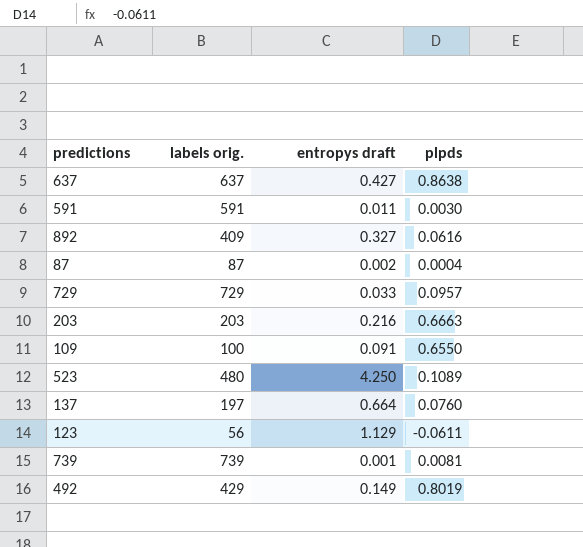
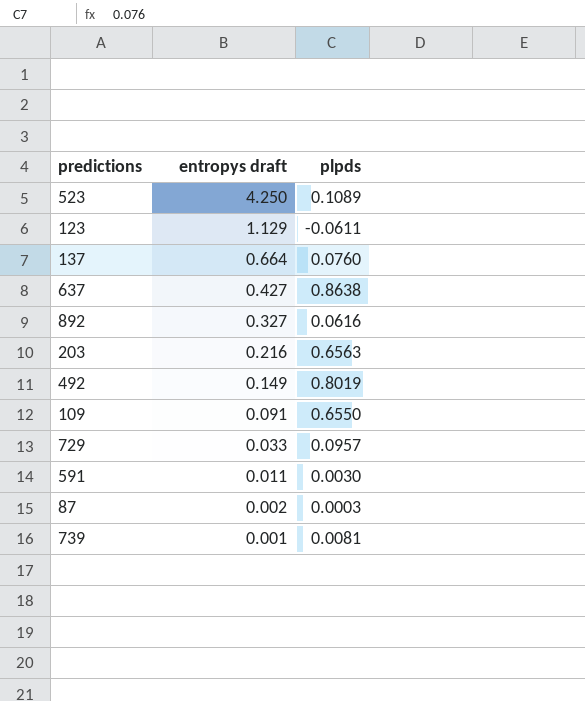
row order: none -> entropys draft descending
column labels orig. | position: 2 -> none
203 | plpds: 0.6663 -> 0.6563
87 | plpds: 0.0004 -> 0.0003

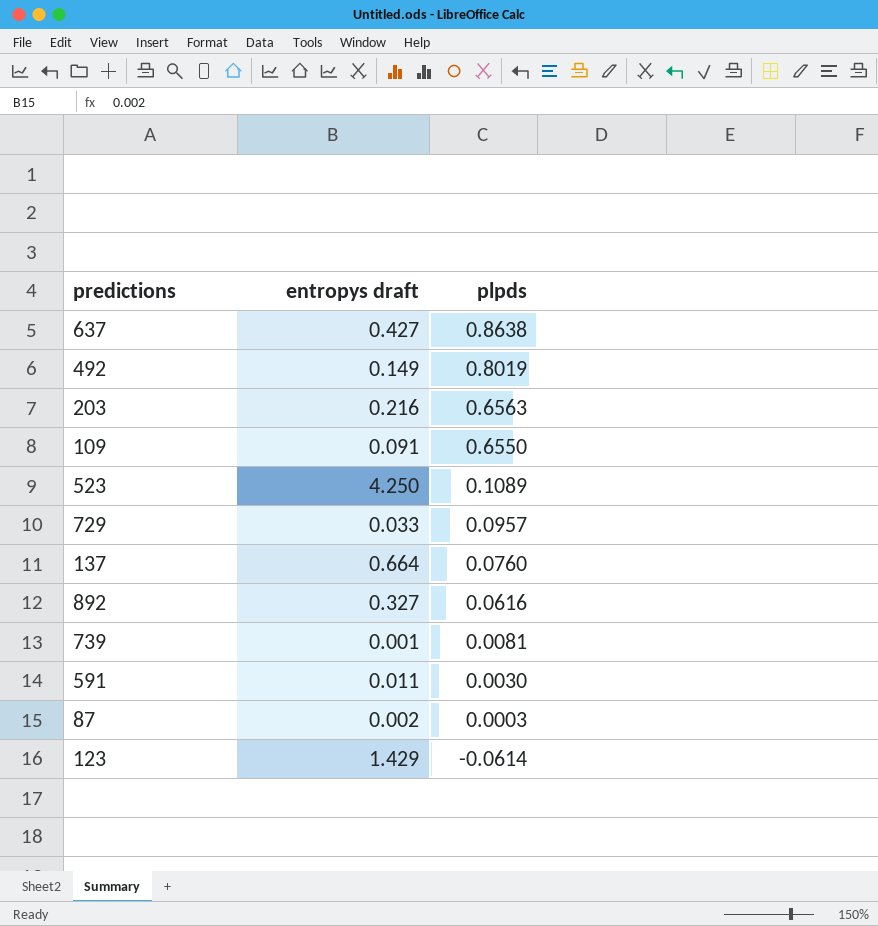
row order: entropys draft descending -> plpds descending
123 | entropys draft: 1.129 -> 1.429
123 | plpds: -0.0611 -> -0.0614

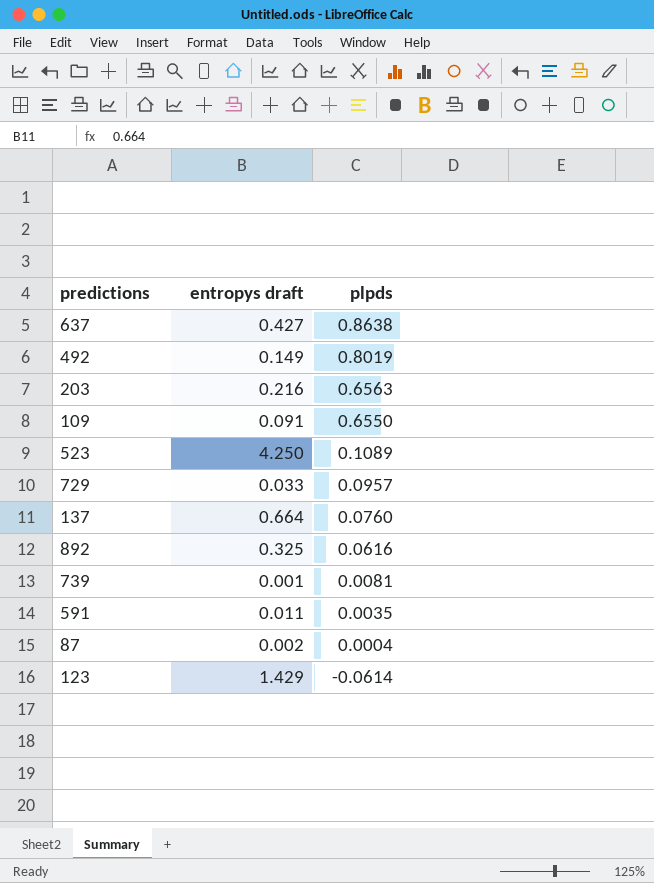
892 | entropys draft: 0.327 -> 0.325
591 | plpds: 0.0030 -> 0.0035
87 | plpds: 0.0003 -> 0.0004

